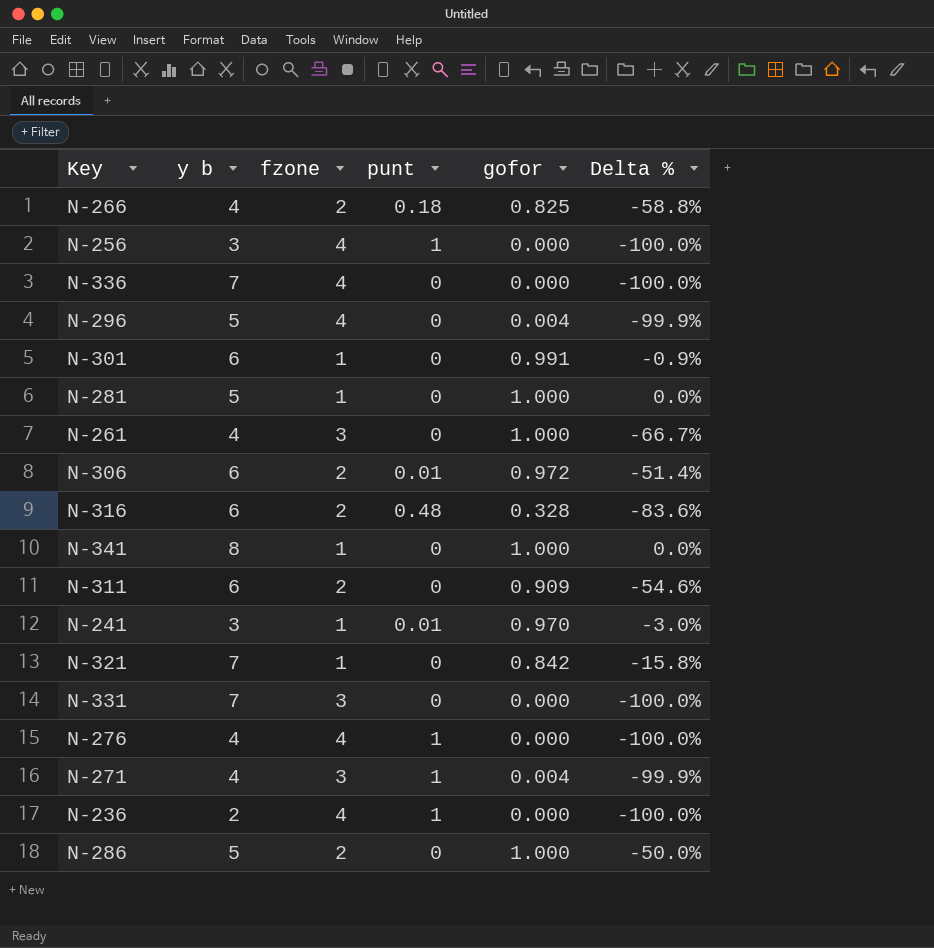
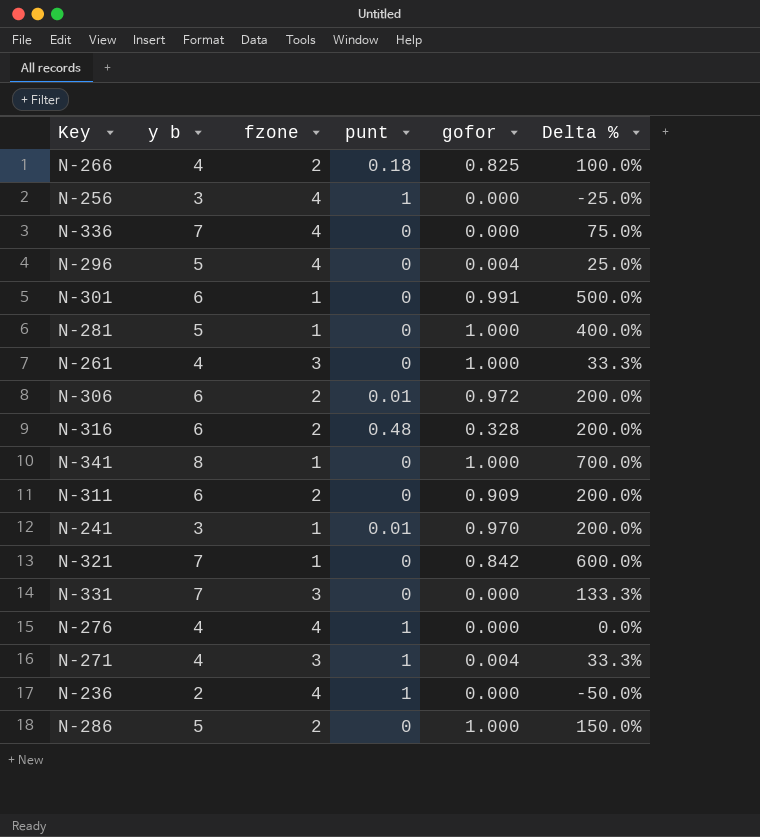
column Delta % | formula: ([gofor] - [fzone]) / [fzone] -> ([y b] - [fzone]) / [fzone]

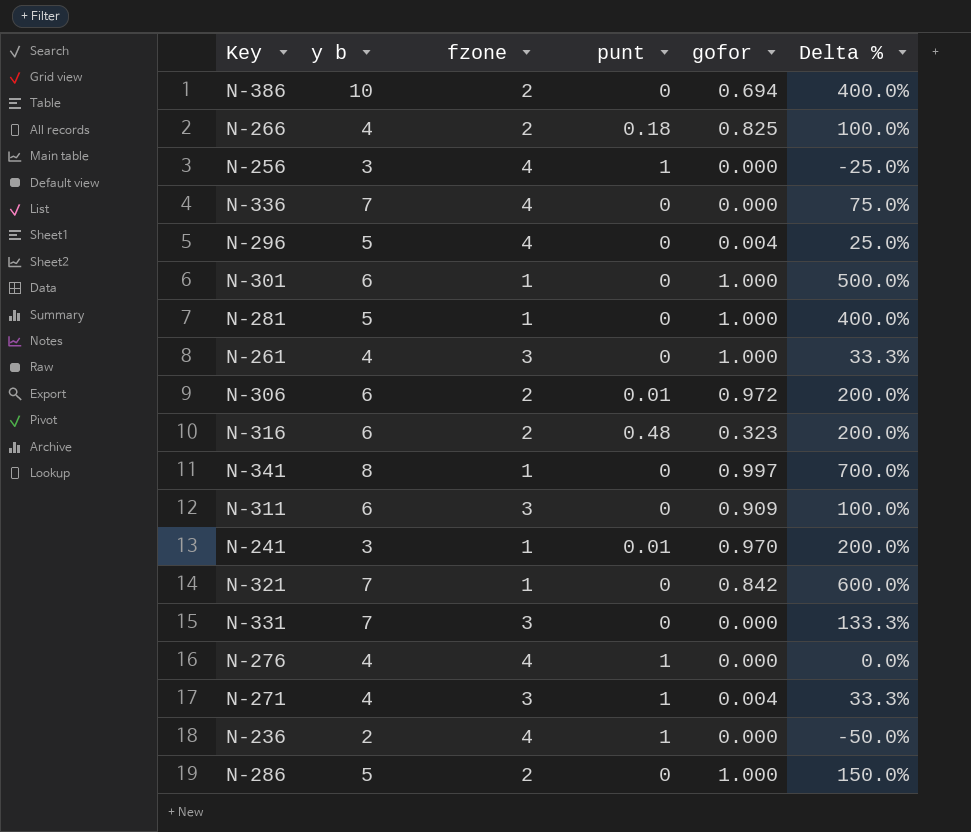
row N-386: none -> 10 | 2 | 0 | 0.694 | 400.0%
N-301 | gofor: 0.991 -> 1.000
N-316 | gofor: 0.328 -> 0.323
N-341 | gofor: 1.000 -> 0.997
N-311 | fzone: 2 -> 3
N-311 | Delta %: 200.0% -> 100.0%

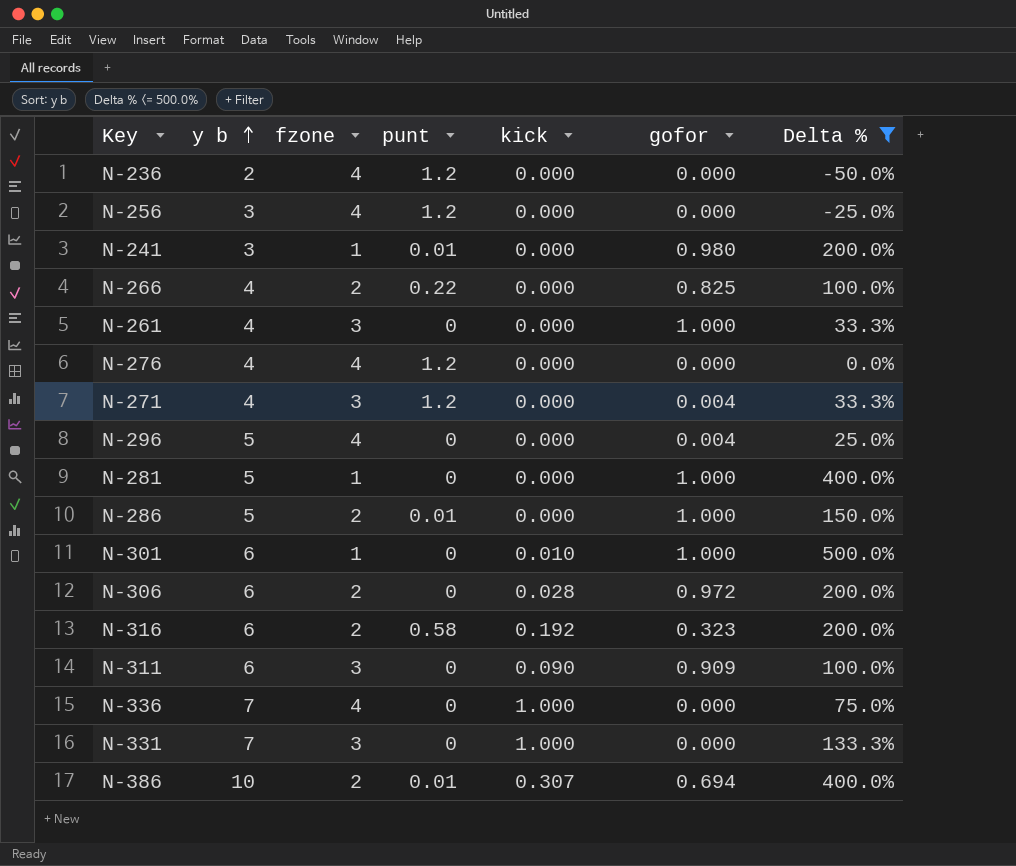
filter: none -> Delta % <= 500.0%
row order: none -> y b ascending
column kick | position: none -> 5
N-236 | punt: 1 -> 1.2
N-256 | punt: 1 -> 1.2
N-241 | gofor: 0.970 -> 0.980
N-266 | punt: 0.18 -> 0.22
N-276 | punt: 1 -> 1.2
N-271 | punt: 1 -> 1.2
N-286 | punt: 0 -> 0.01
N-306 | punt: 0.01 -> 0
N-316 | punt: 0.48 -> 0.58
N-386 | punt: 0 -> 0.01

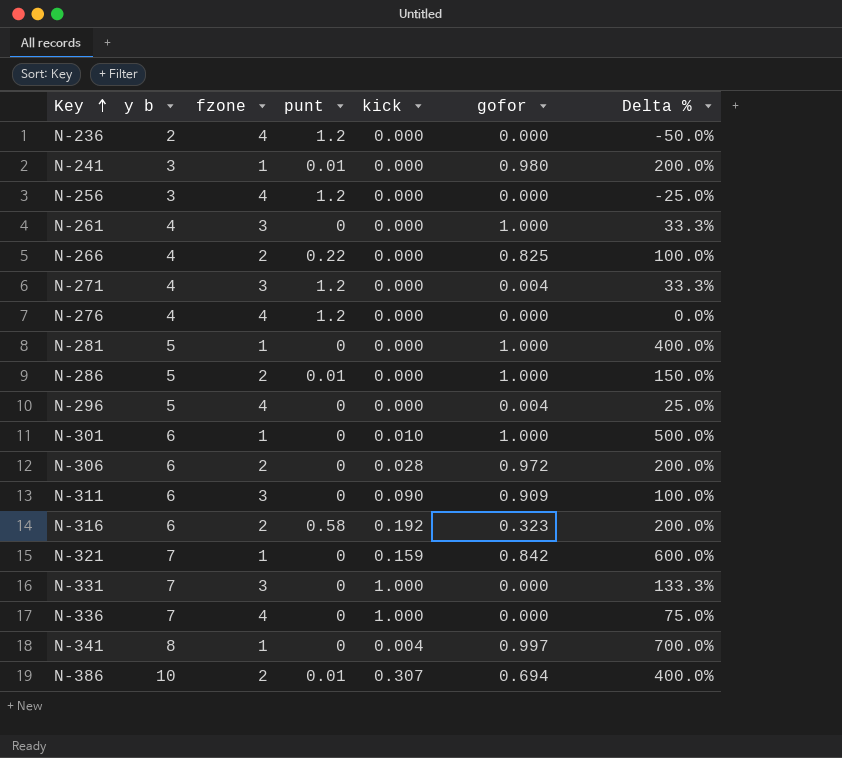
filter: Delta % <= 500.0% -> none
row order: y b ascending -> Key ascending

